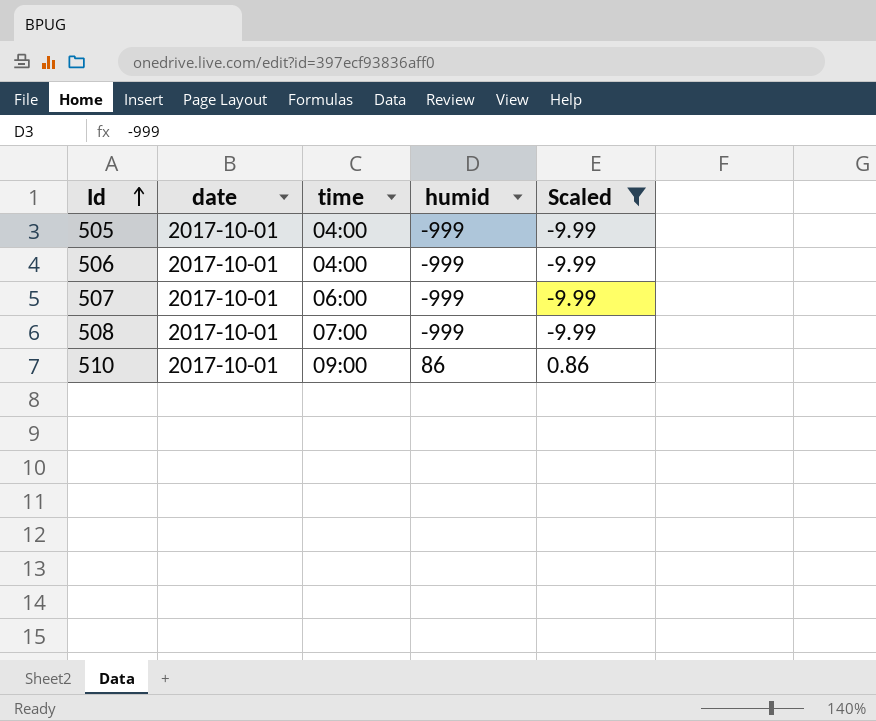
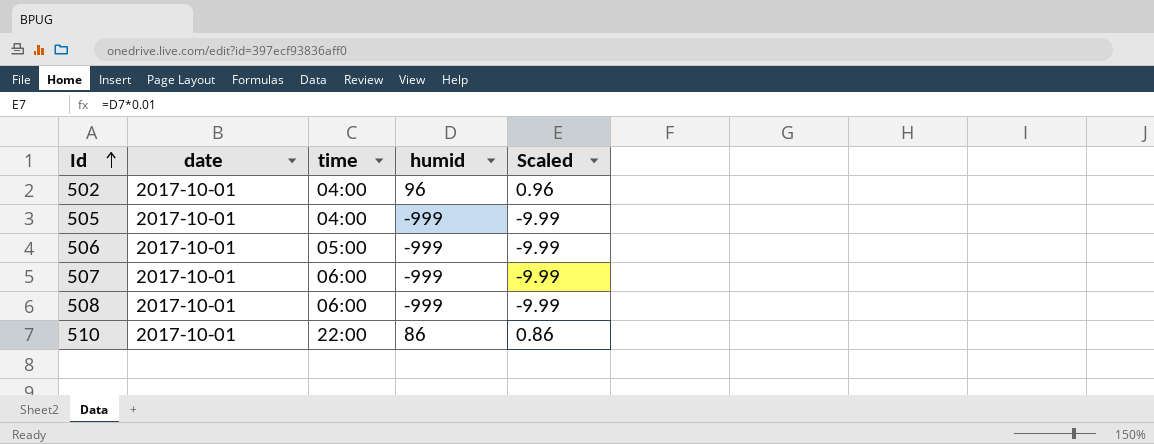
filter: Scaled != 0.96 -> none
506 | time: 04:00 -> 05:00
508 | time: 07:00 -> 06:00
510 | time: 09:00 -> 22:00

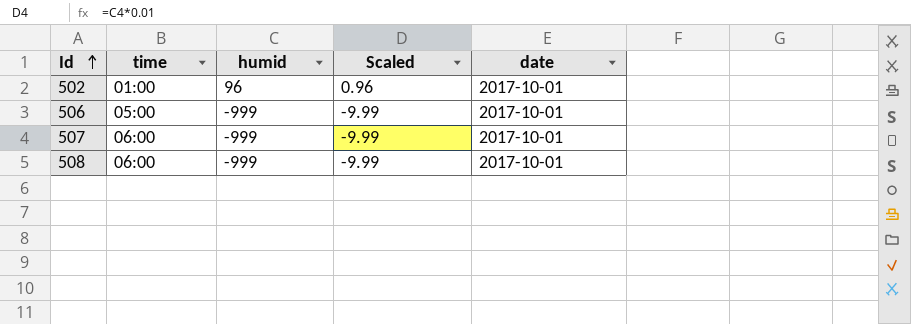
column date | position: 2 -> 5
row 505: 2017-10-01 | 04:00 | -999 | -9.99 -> none
row 510: 2017-10-01 | 22:00 | 86 | 0.86 -> none
502 | time: 04:00 -> 01:00

